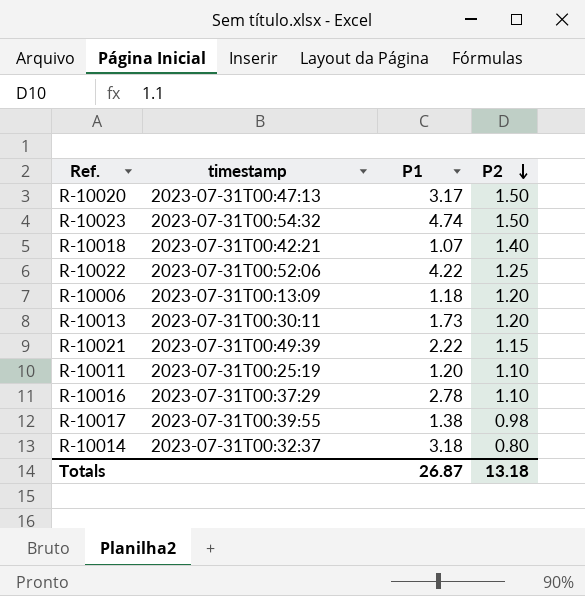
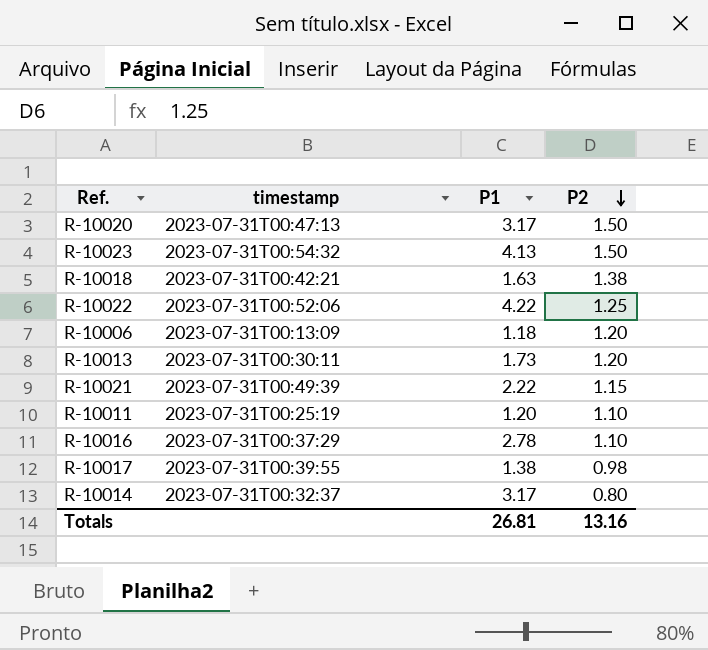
R-10023 | P1: 4.74 -> 4.13
R-10018 | P1: 1.07 -> 1.63
R-10018 | P2: 1.40 -> 1.38
R-10014 | P1: 3.18 -> 3.17
Totals | P1: 26.87 -> 26.81
Totals | P2: 13.18 -> 13.16

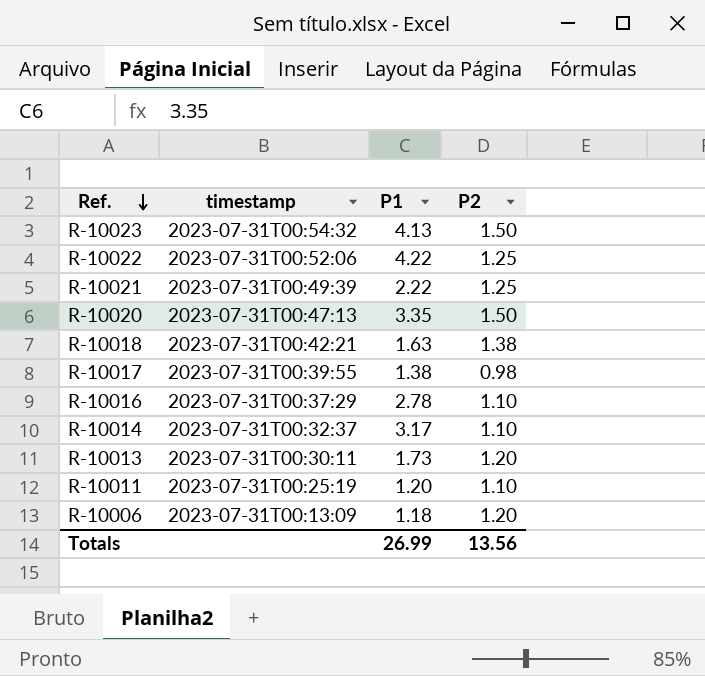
row order: P2 descending -> Ref. descending
R-10021 | P2: 1.15 -> 1.25
R-10020 | P1: 3.17 -> 3.35
R-10014 | P2: 0.80 -> 1.10
Totals | P1: 26.81 -> 26.99
Totals | P2: 13.16 -> 13.56

